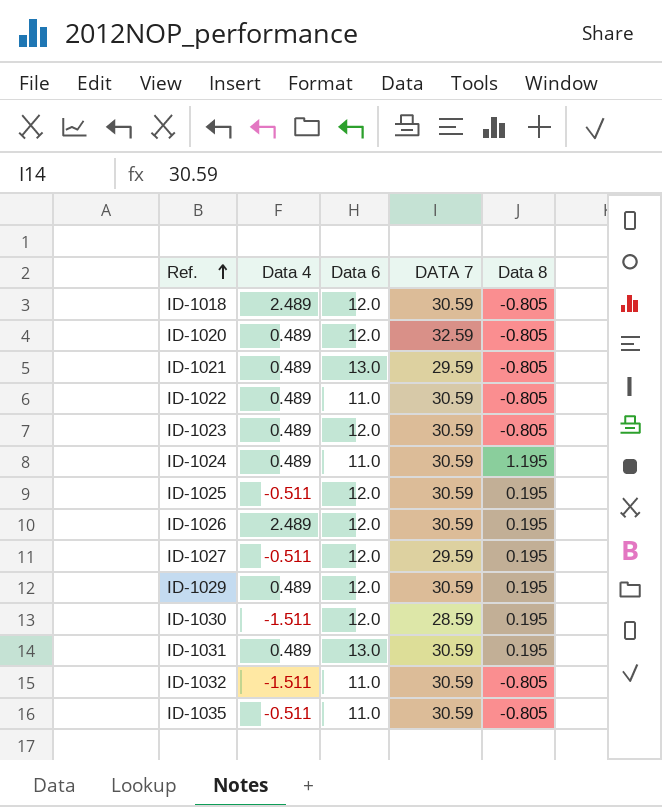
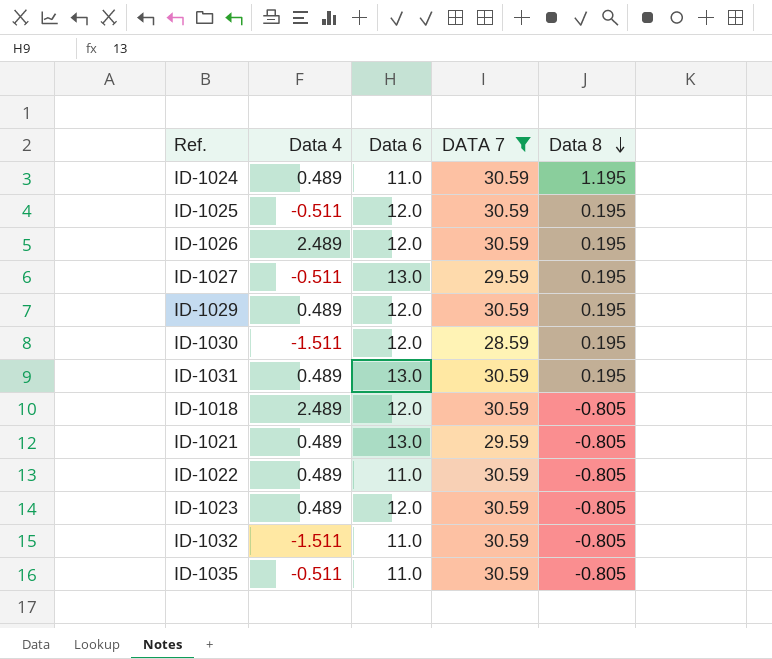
filter: none -> DATA 7 != 32.59
row order: Ref. ascending -> Data 8 descending
ID-1027 | Data 6: 12.0 -> 13.0

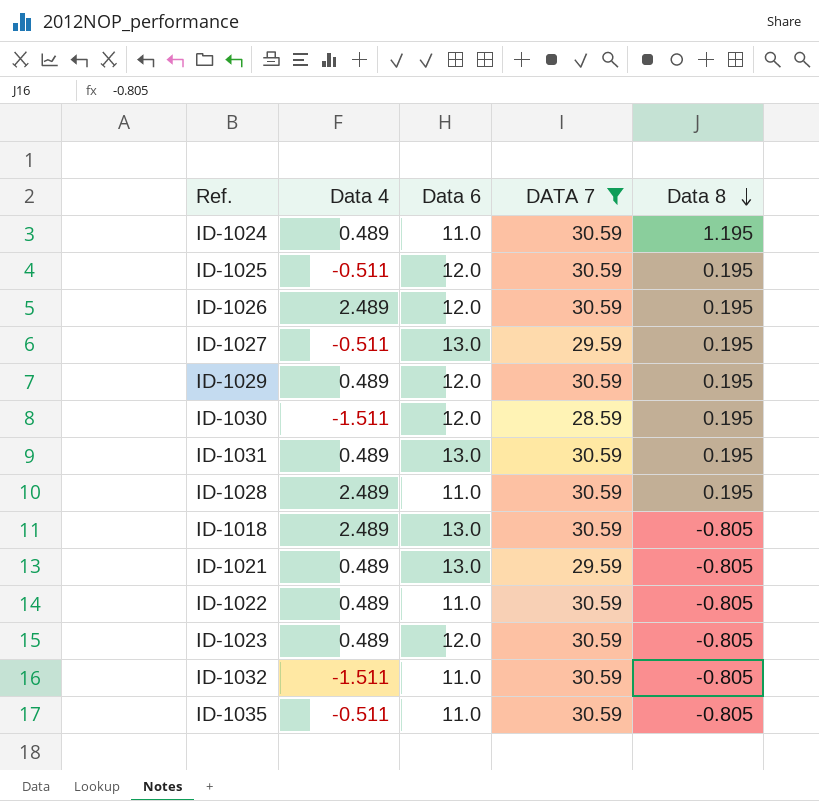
row ID-1028: none -> 2.489 | 11.0 | 30.59 | 0.195
ID-1018 | Data 6: 12.0 -> 13.0

